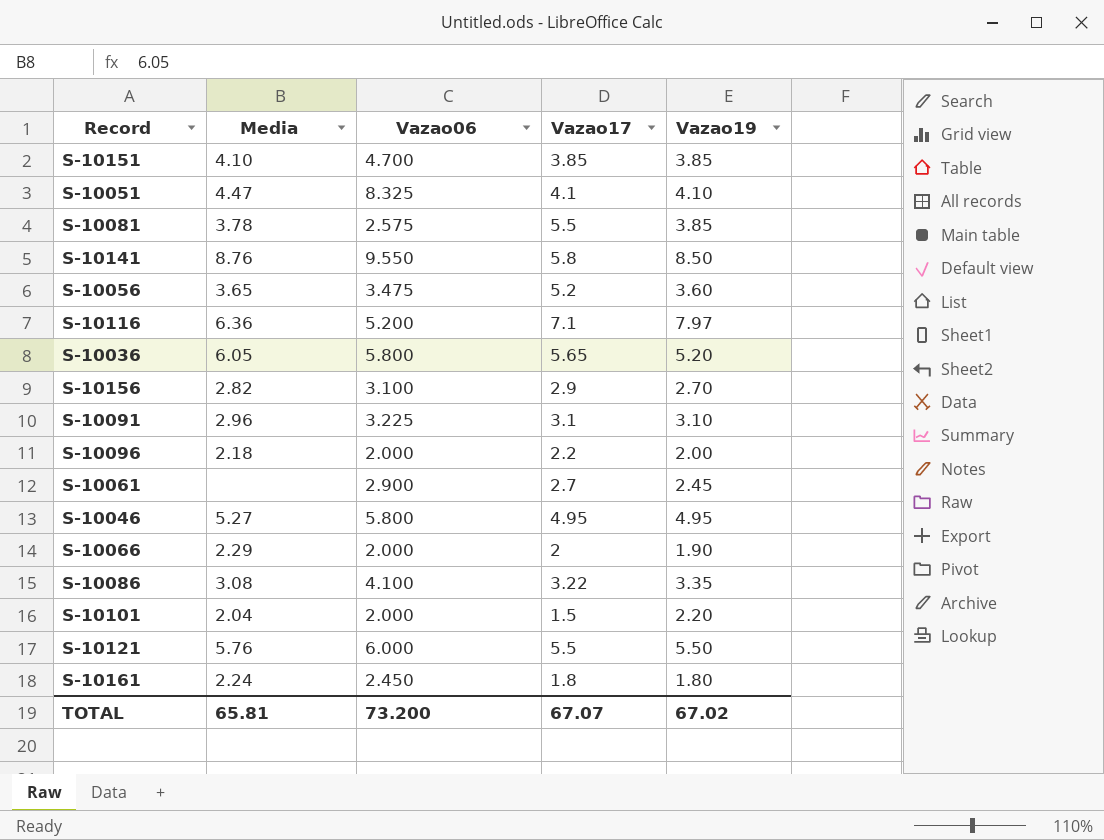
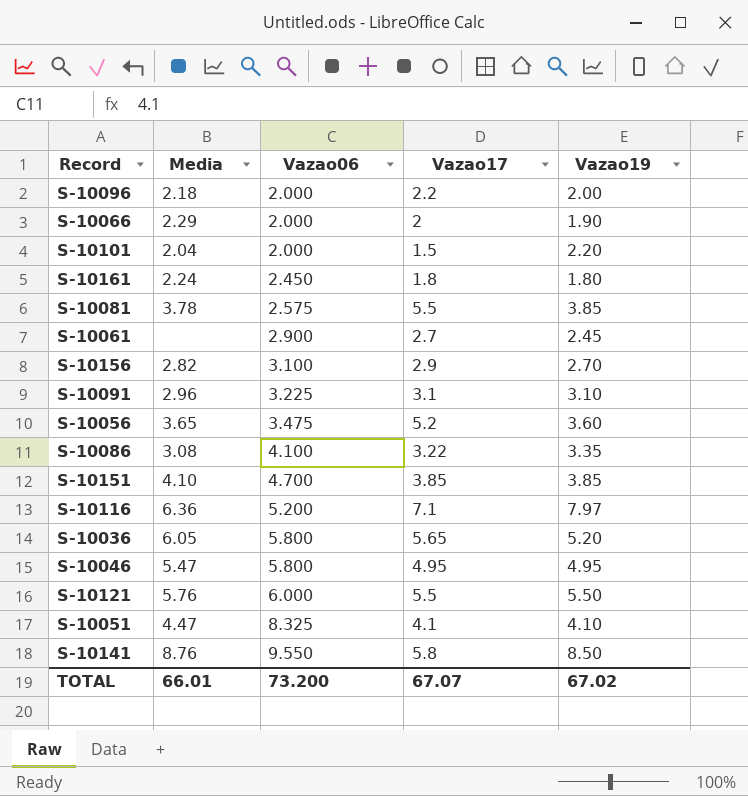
row order: none -> Vazao06 ascending
S-10046 | Media: 5.27 -> 5.47
TOTAL | Media: 65.81 -> 66.01

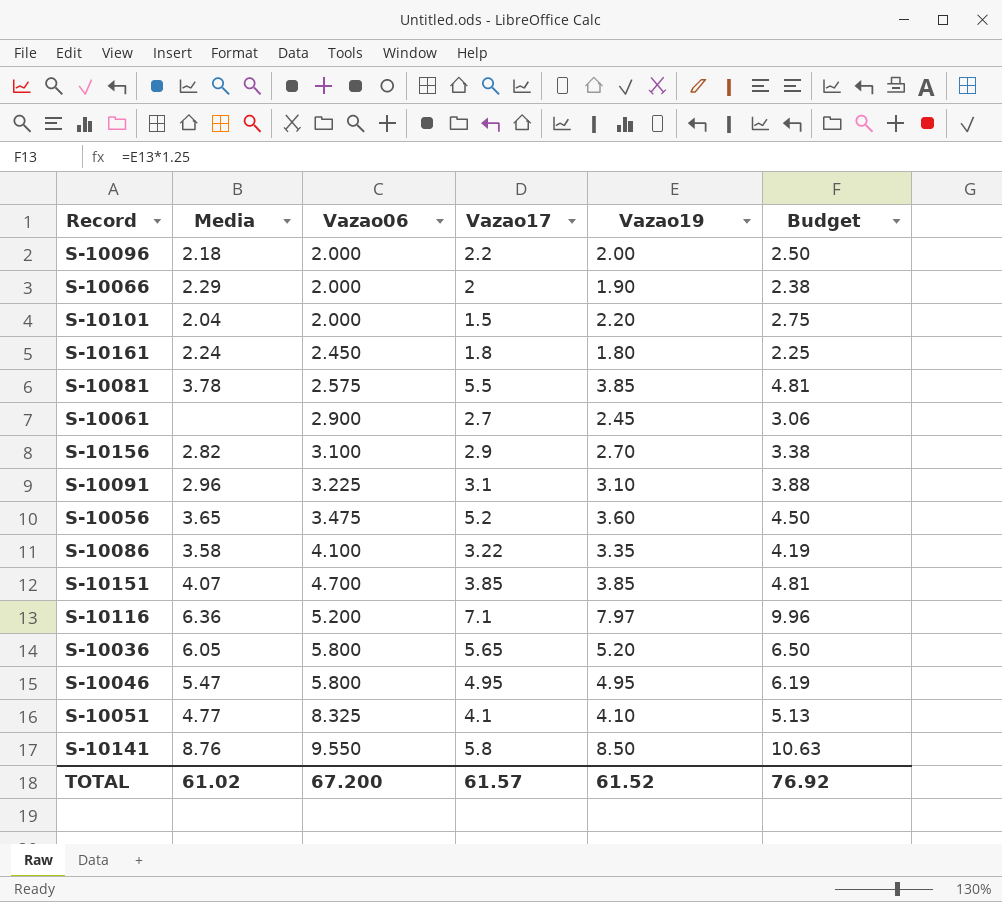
column Budget | formula: none -> [Vazao19] * 1.25
row S-10121: 5.76 | 6.000 | 5.5 | 5.50 -> none
S-10086 | Media: 3.08 -> 3.58
S-10151 | Media: 4.10 -> 4.07
S-10051 | Media: 4.47 -> 4.77
TOTAL | Media: 66.01 -> 61.02
TOTAL | Vazao06: 73.200 -> 67.200
TOTAL | Vazao17: 67.07 -> 61.57
TOTAL | Vazao19: 67.02 -> 61.52

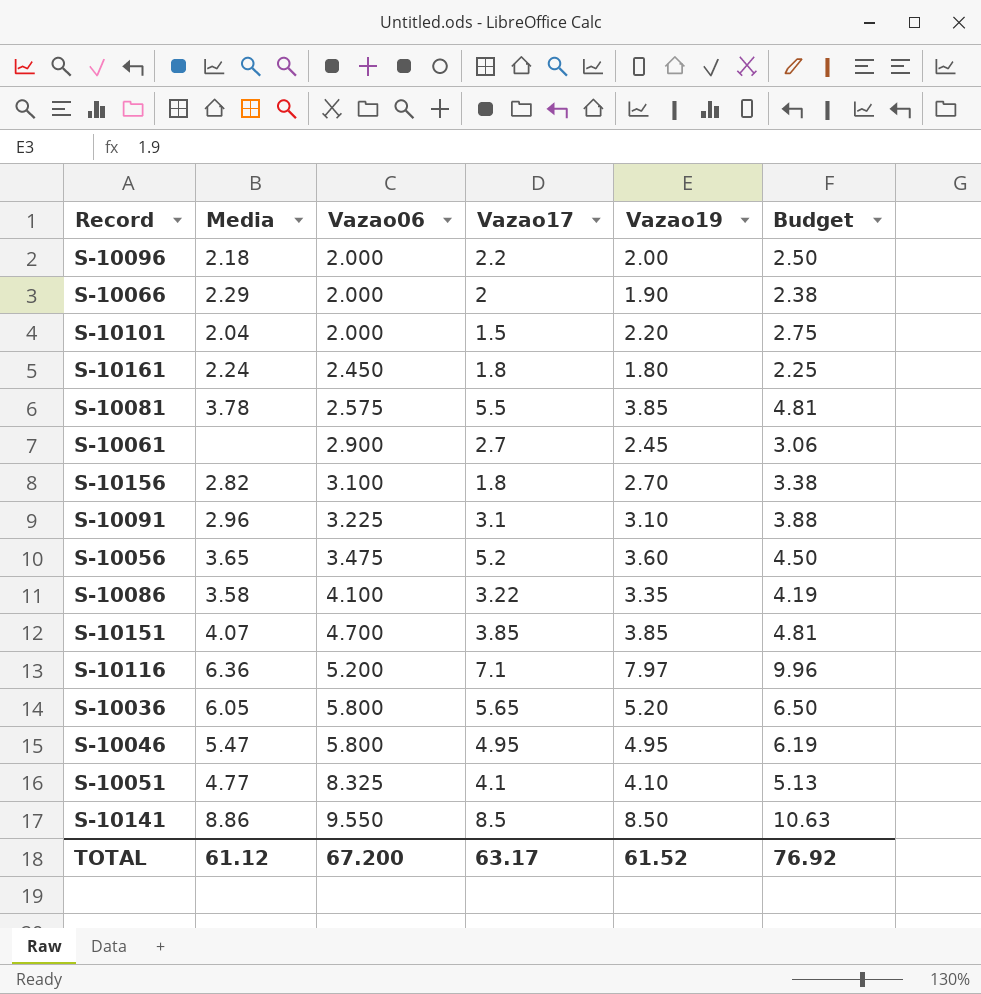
S-10156 | Vazao17: 2.9 -> 1.8
S-10141 | Media: 8.76 -> 8.86
S-10141 | Vazao17: 5.8 -> 8.5
TOTAL | Media: 61.02 -> 61.12
TOTAL | Vazao17: 61.57 -> 63.17

